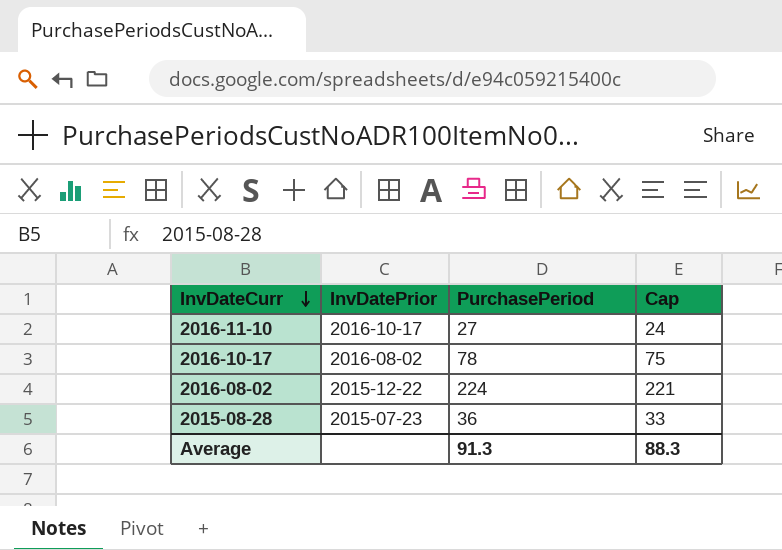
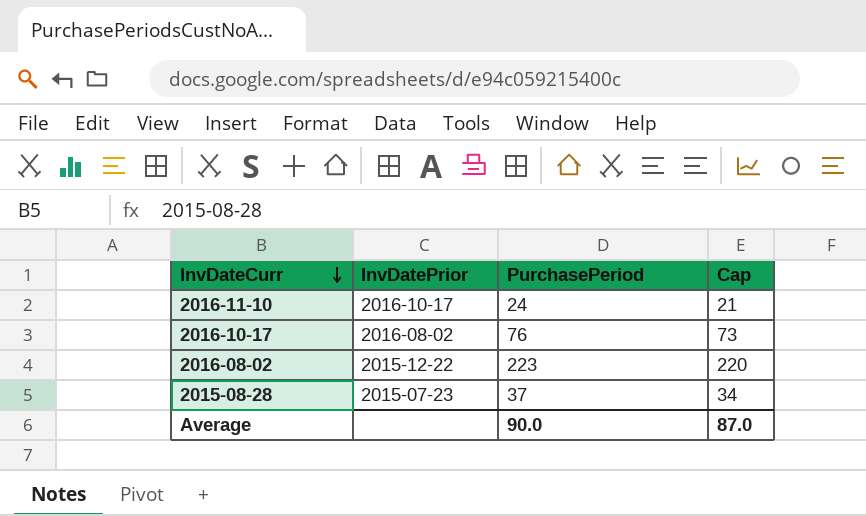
2016-11-10 | PurchasePeriod: 27 -> 24
2016-11-10 | Cap: 24 -> 21
2016-10-17 | PurchasePeriod: 78 -> 76
2016-10-17 | Cap: 75 -> 73
2016-08-02 | PurchasePeriod: 224 -> 223
2016-08-02 | Cap: 221 -> 220
2015-08-28 | PurchasePeriod: 36 -> 37
2015-08-28 | Cap: 33 -> 34
Average | PurchasePeriod: 91.3 -> 90.0
Average | Cap: 88.3 -> 87.0

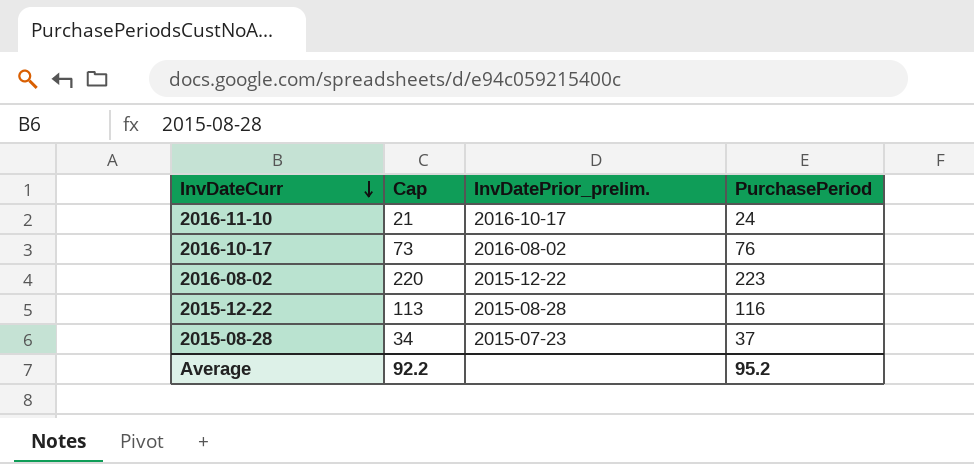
column Cap | position: 4 -> 2
column name: InvDatePrior -> InvDatePrior_prelim.
row 2015-12-22: none -> 113 | 2015-08-28 | 116
Average | Cap: 87.0 -> 92.2
Average | PurchasePeriod: 90.0 -> 95.2

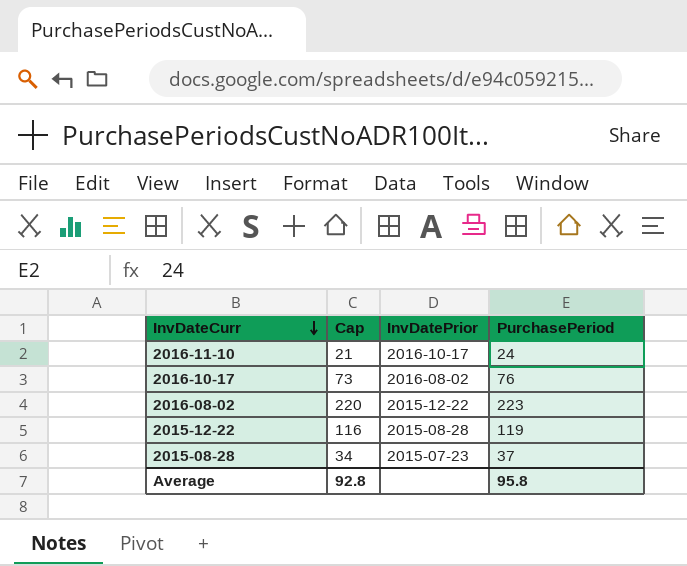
column name: InvDatePrior_prelim. -> InvDatePrior
2015-12-22 | Cap: 113 -> 116
2015-12-22 | PurchasePeriod: 116 -> 119
Average | Cap: 92.2 -> 92.8
Average | PurchasePeriod: 95.2 -> 95.8

